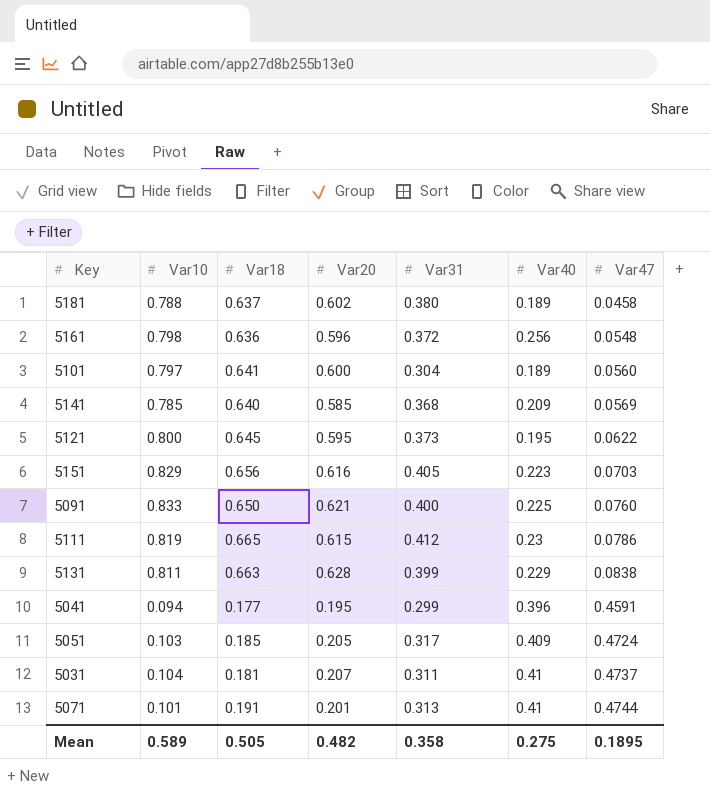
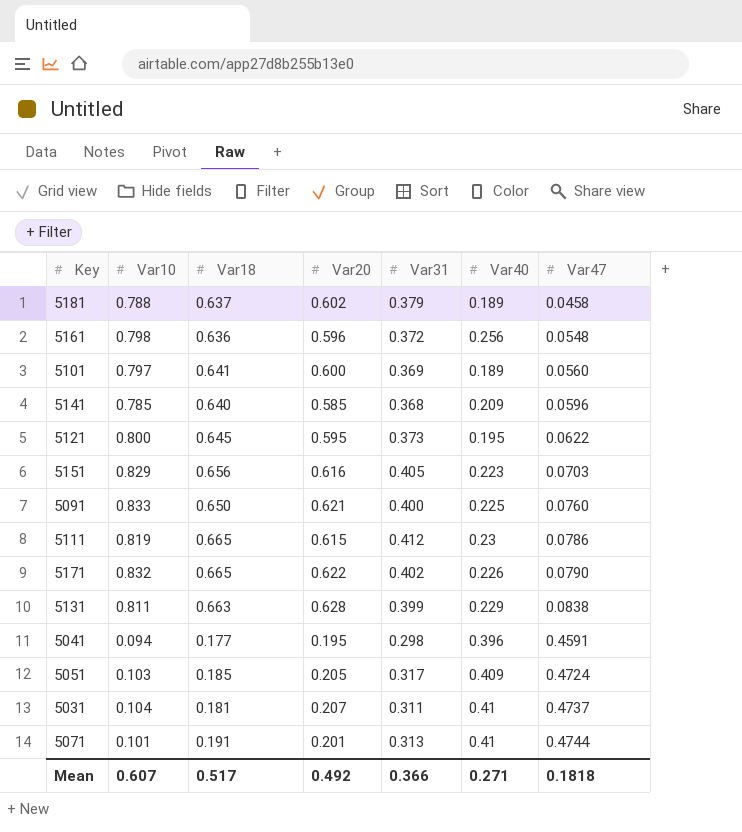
5181 | Var31: 0.380 -> 0.379
5101 | Var31: 0.304 -> 0.369
5141 | Var47: 0.0569 -> 0.0596
row 5171: none -> 0.832 | 0.665 | 0.622 | 0.402 | 0.226 | 0.0790
5041 | Var31: 0.299 -> 0.298
Mean | Var10: 0.589 -> 0.607
Mean | Var18: 0.505 -> 0.517
Mean | Var20: 0.482 -> 0.492
Mean | Var31: 0.358 -> 0.366
Mean | Var40: 0.275 -> 0.271
Mean | Var47: 0.1895 -> 0.1818

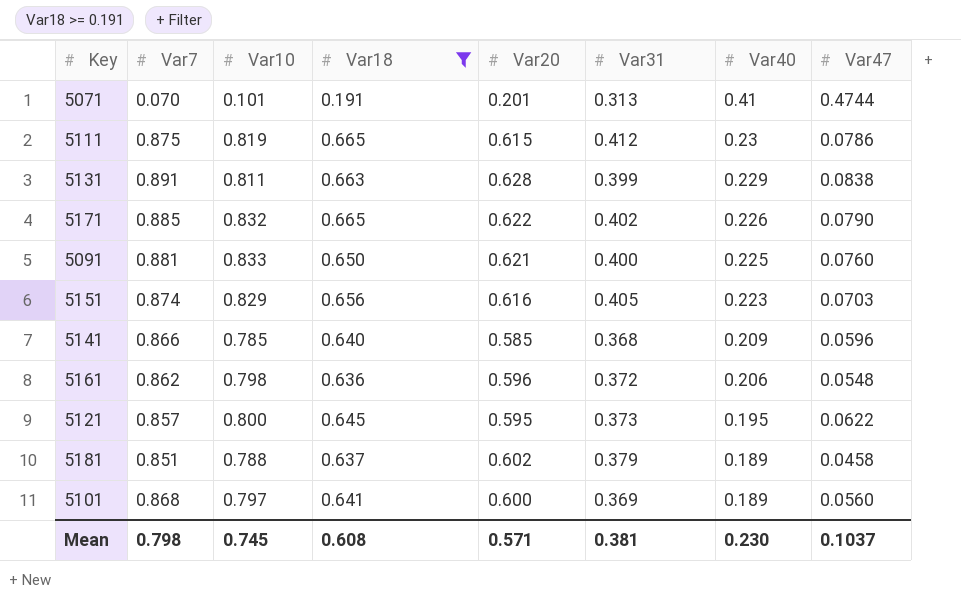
filter: none -> Var18 >= 0.191
row order: Var47 ascending -> Var40 descending
column Var7 | position: none -> 2
5161 | Var40: 0.256 -> 0.206
Mean | Var10: 0.607 -> 0.745
Mean | Var18: 0.517 -> 0.608
Mean | Var20: 0.492 -> 0.571
Mean | Var31: 0.366 -> 0.381
Mean | Var40: 0.271 -> 0.230
Mean | Var47: 0.1818 -> 0.1037

